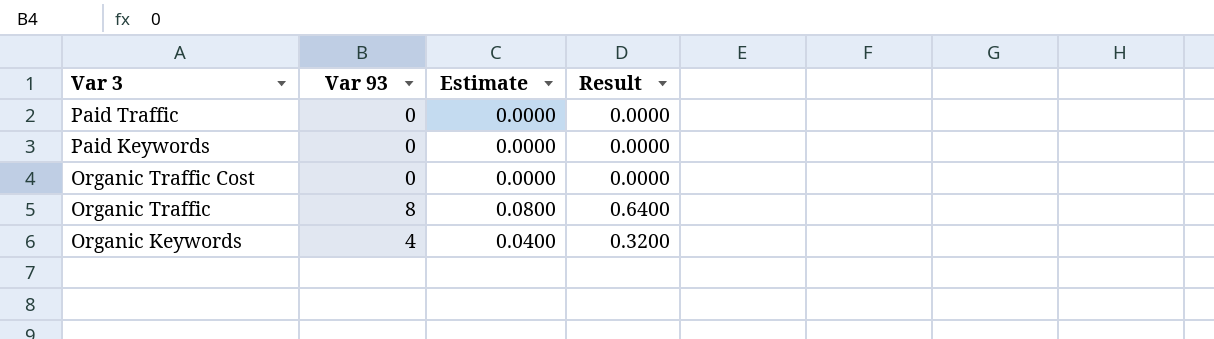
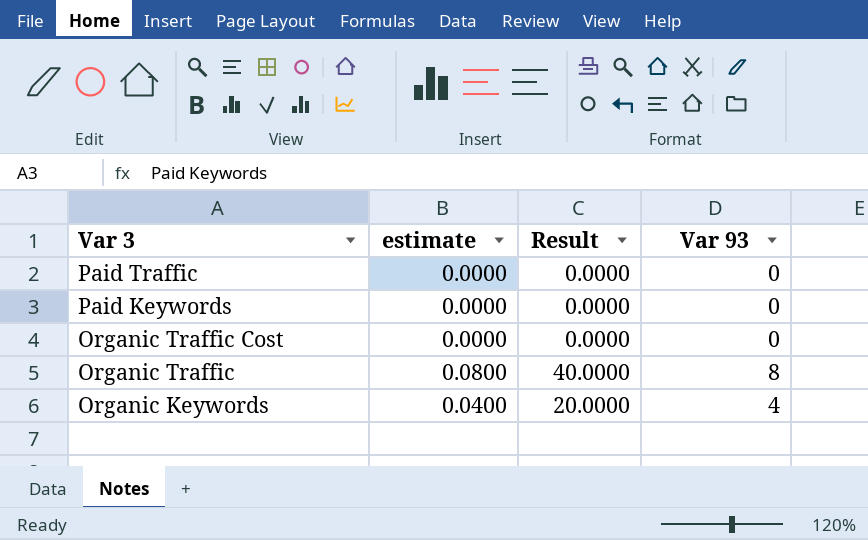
column name: Estimate -> estimate
column Result | formula: [Var 93] * 0.08 -> [Var 93] * 5
column Var 93 | position: 2 -> 4

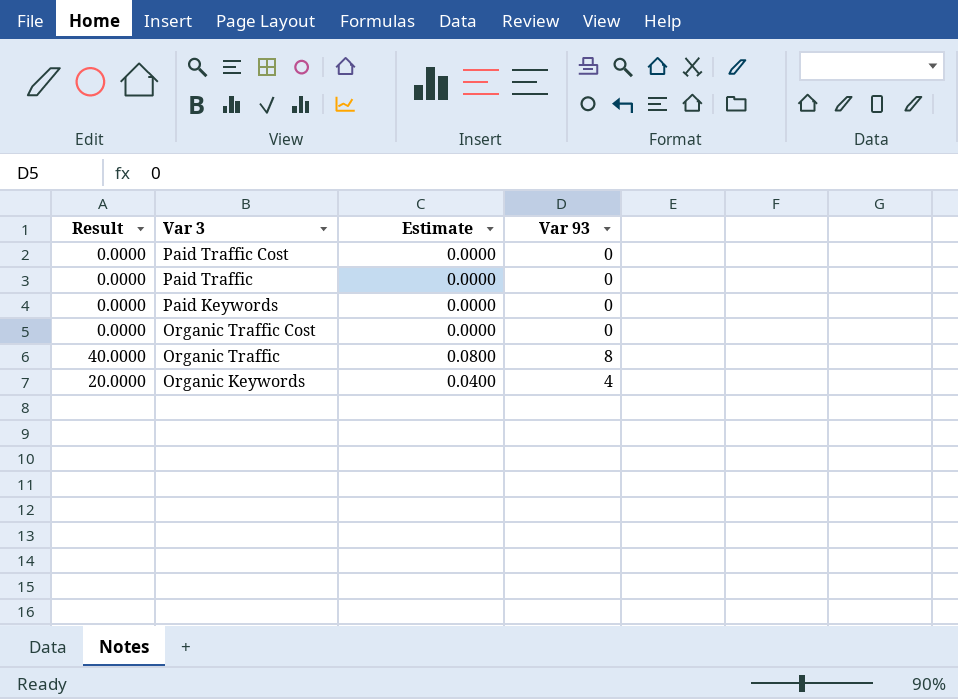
column Result | position: 3 -> 1
column name: estimate -> Estimate
row Paid Traffic Cost: none -> 0.0000 | 0.0000 | 0

